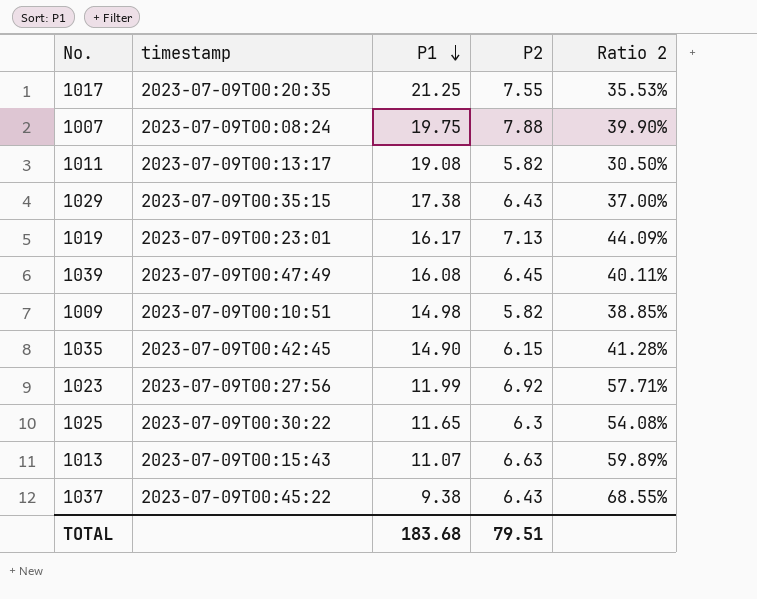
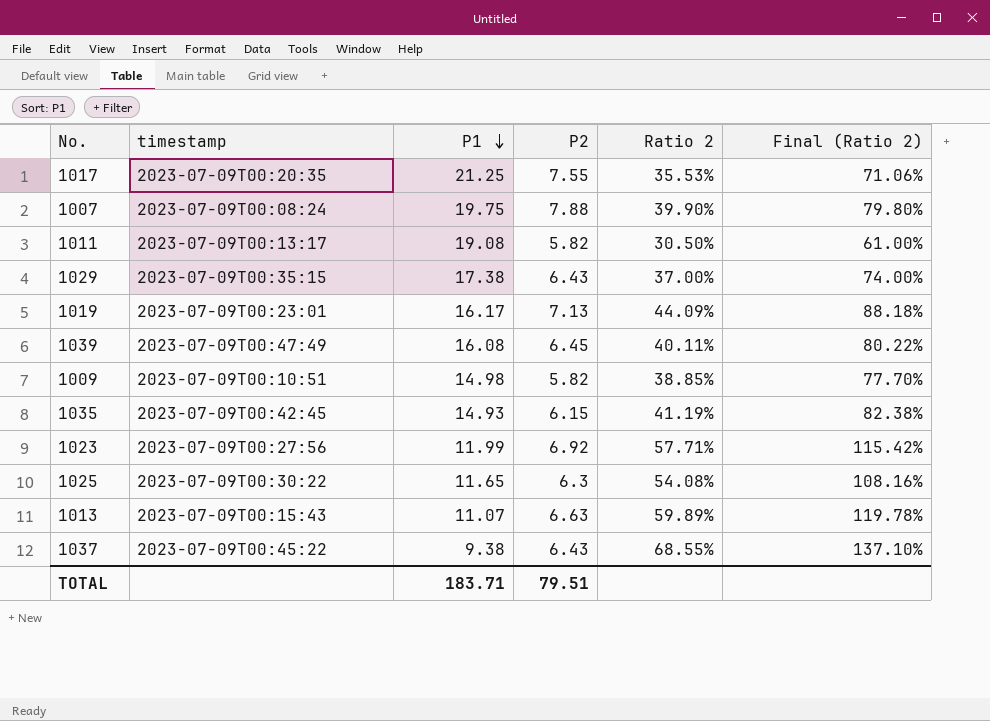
column Final (Ratio 2) | formula: none -> [Ratio 2] * 2
1035 | P1: 14.90 -> 14.93
1035 | Ratio 2: 41.28% -> 41.19%
TOTAL | P1: 183.68 -> 183.71

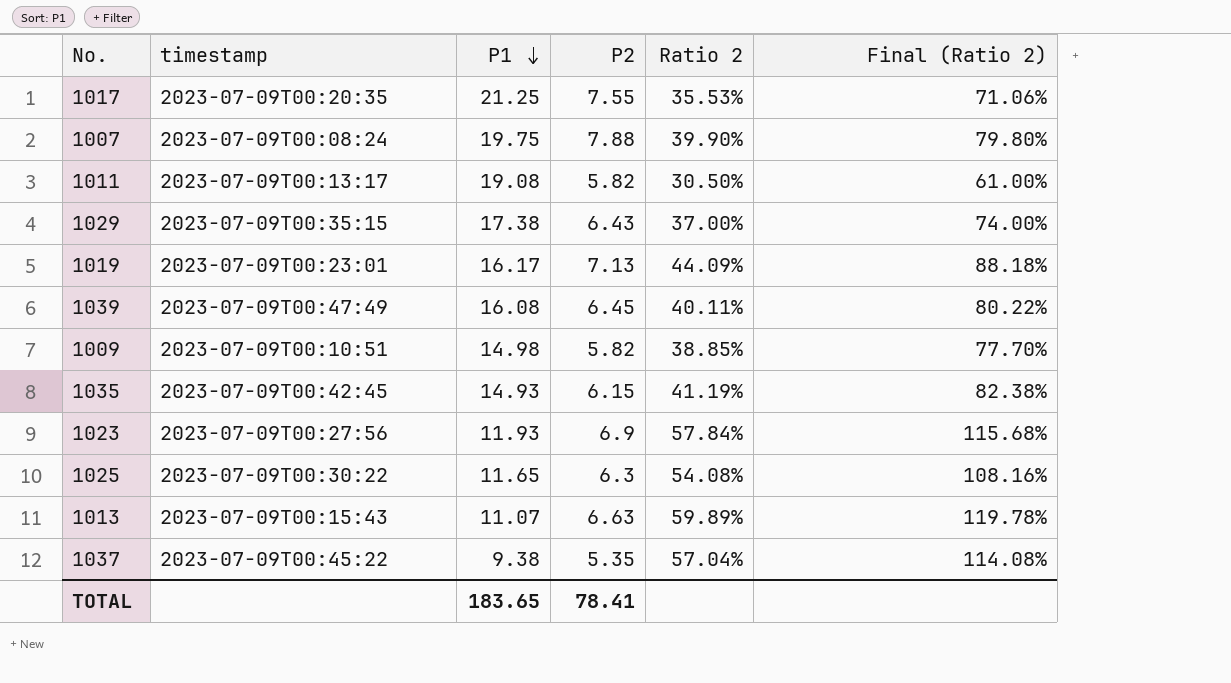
1023 | P1: 11.99 -> 11.93
1023 | P2: 6.92 -> 6.9
1023 | Ratio 2: 57.71% -> 57.84%
1023 | Final (Ratio 2): 115.42% -> 115.68%
1037 | P2: 6.43 -> 5.35
1037 | Ratio 2: 68.55% -> 57.04%
1037 | Final (Ratio 2): 137.10% -> 114.08%
TOTAL | P1: 183.71 -> 183.65
TOTAL | P2: 79.51 -> 78.41

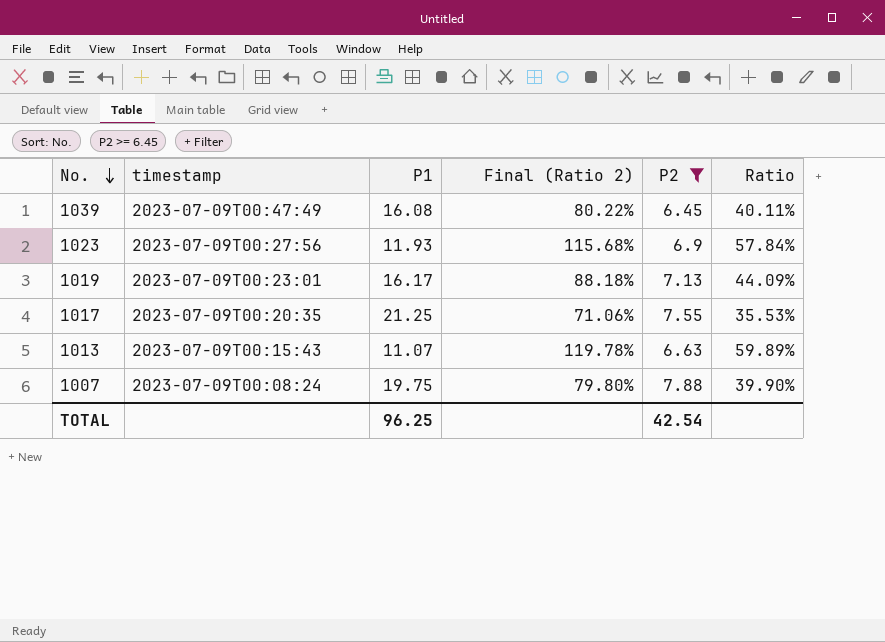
filter: none -> P2 >= 6.45
row order: P1 descending -> No. descending
column Final (Ratio 2) | position: 6 -> 4
column name: Ratio 2 -> Ratio
TOTAL | P1: 183.65 -> 96.25
TOTAL | P2: 78.41 -> 42.54

